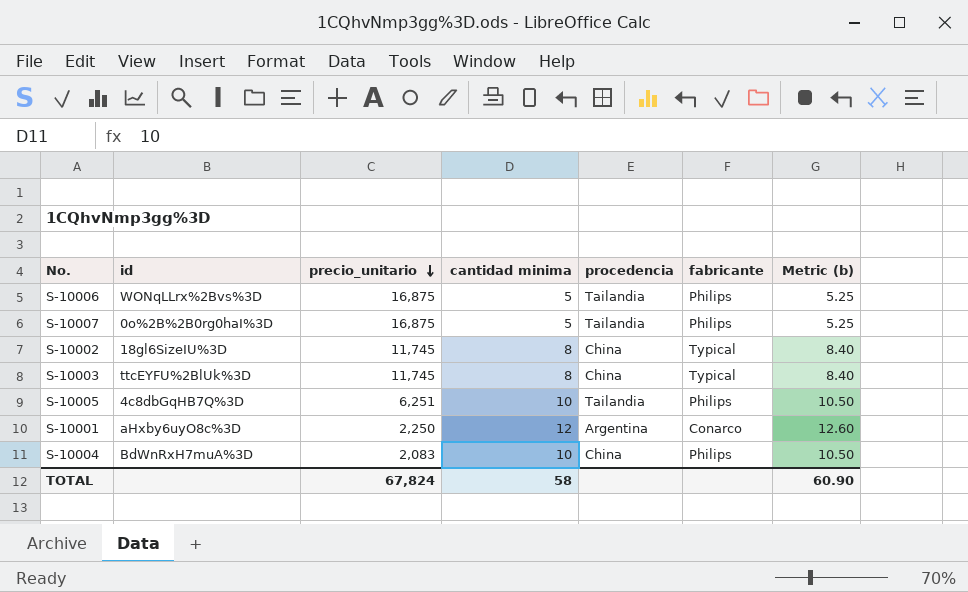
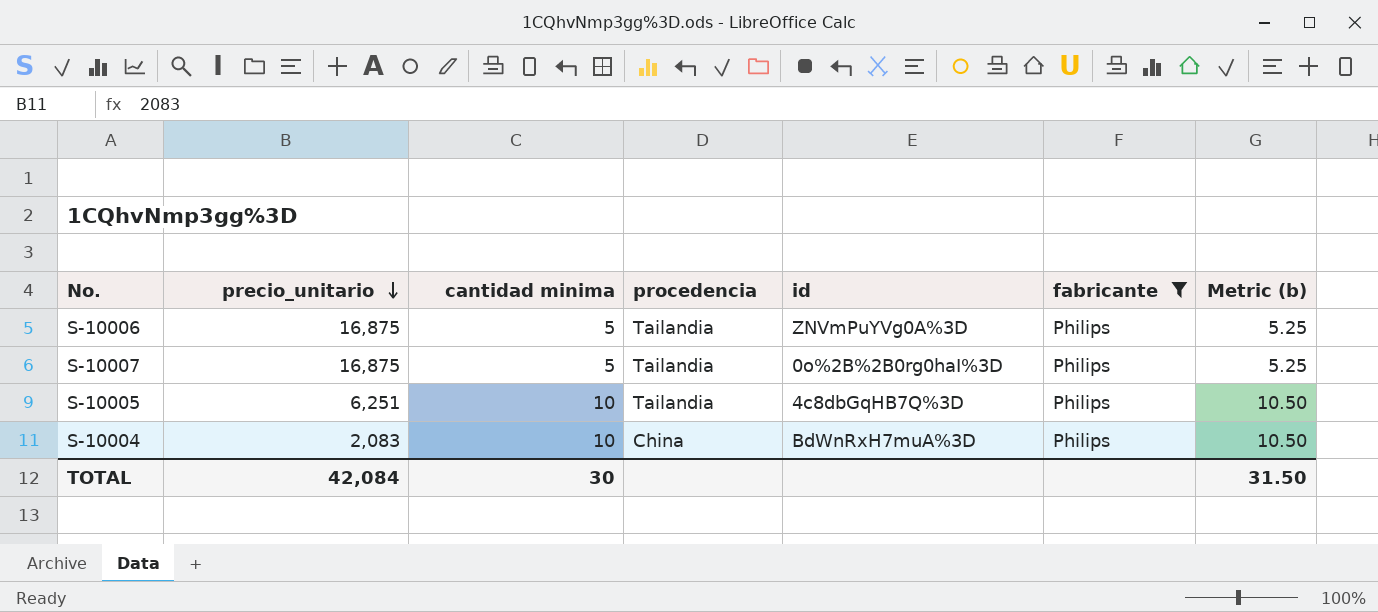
filter: none -> fabricante = Philips
column id | position: 2 -> 5
S-10006 | id: WONqLLrx%2Bvs%3D -> ZNVmPuYVg0A%3D
TOTAL | precio_unitario: 67,824 -> 42,084
TOTAL | cantidad minima: 58 -> 30
TOTAL | Metric (b): 60.90 -> 31.50

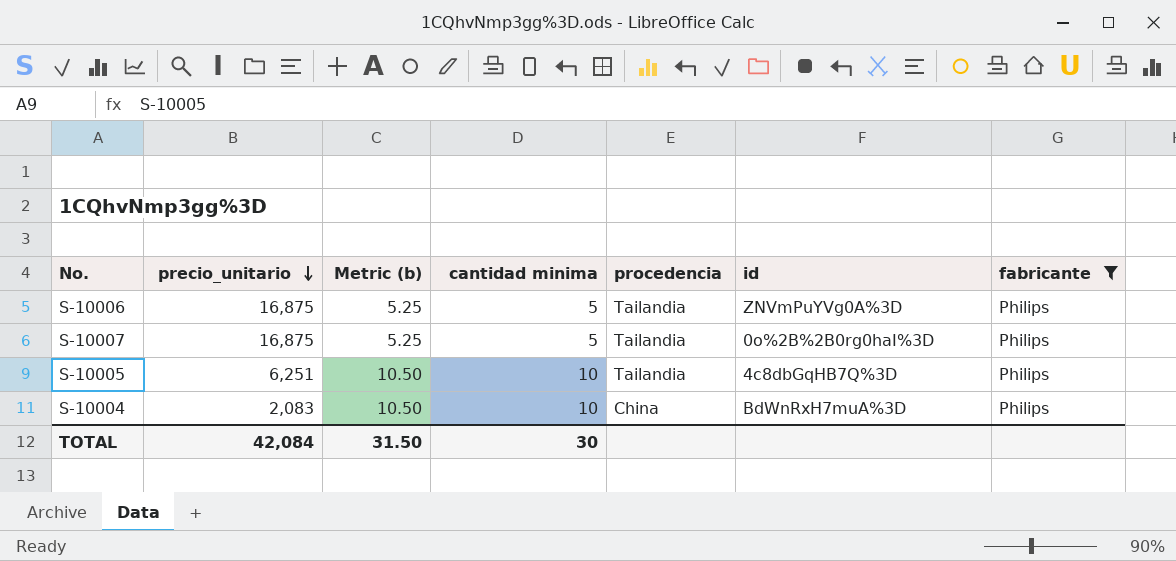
column Metric (b) | position: 7 -> 3

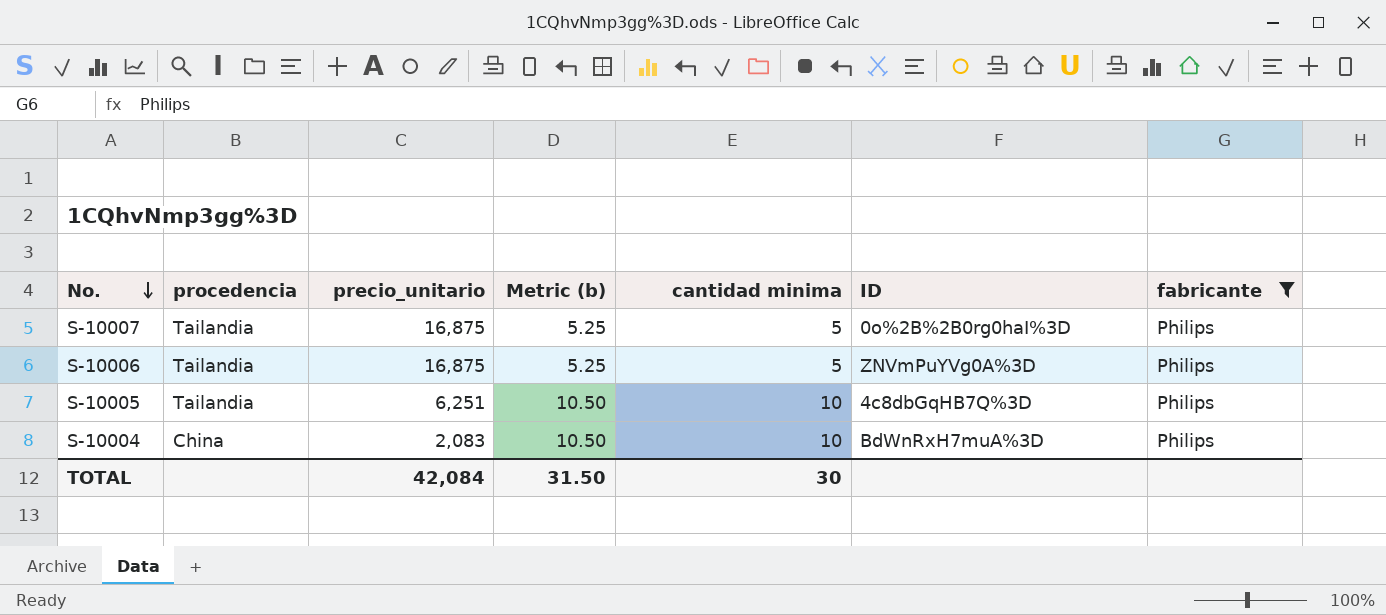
row order: precio_unitario descending -> No. descending
column procedencia | position: 5 -> 2
column name: id -> ID

